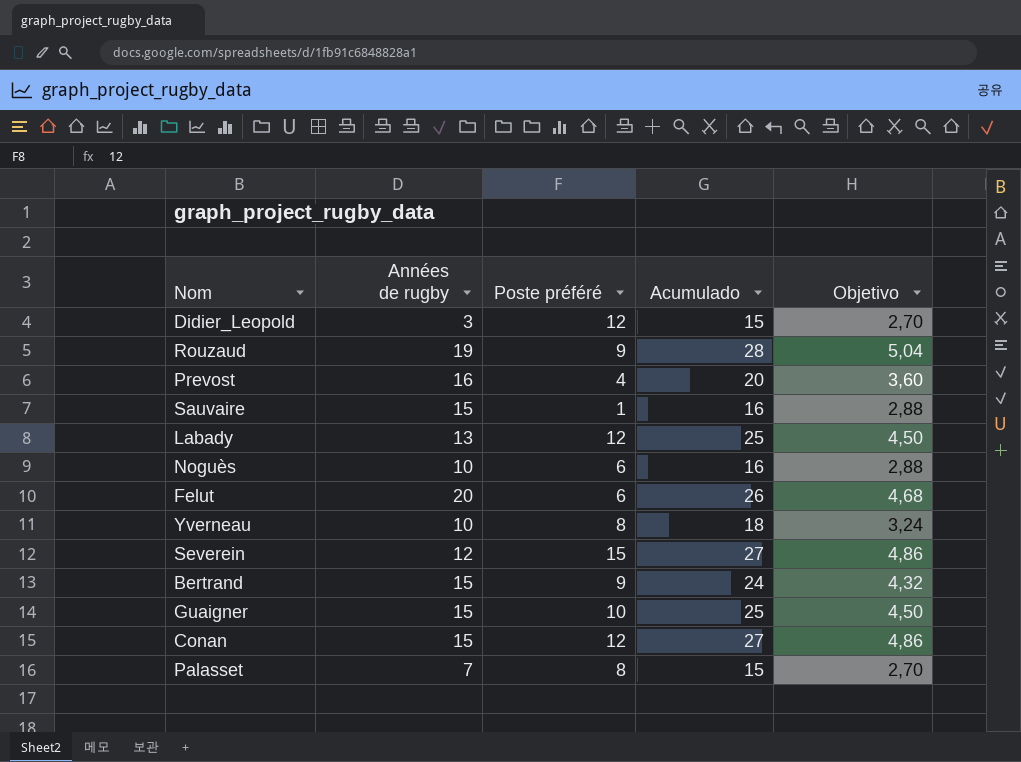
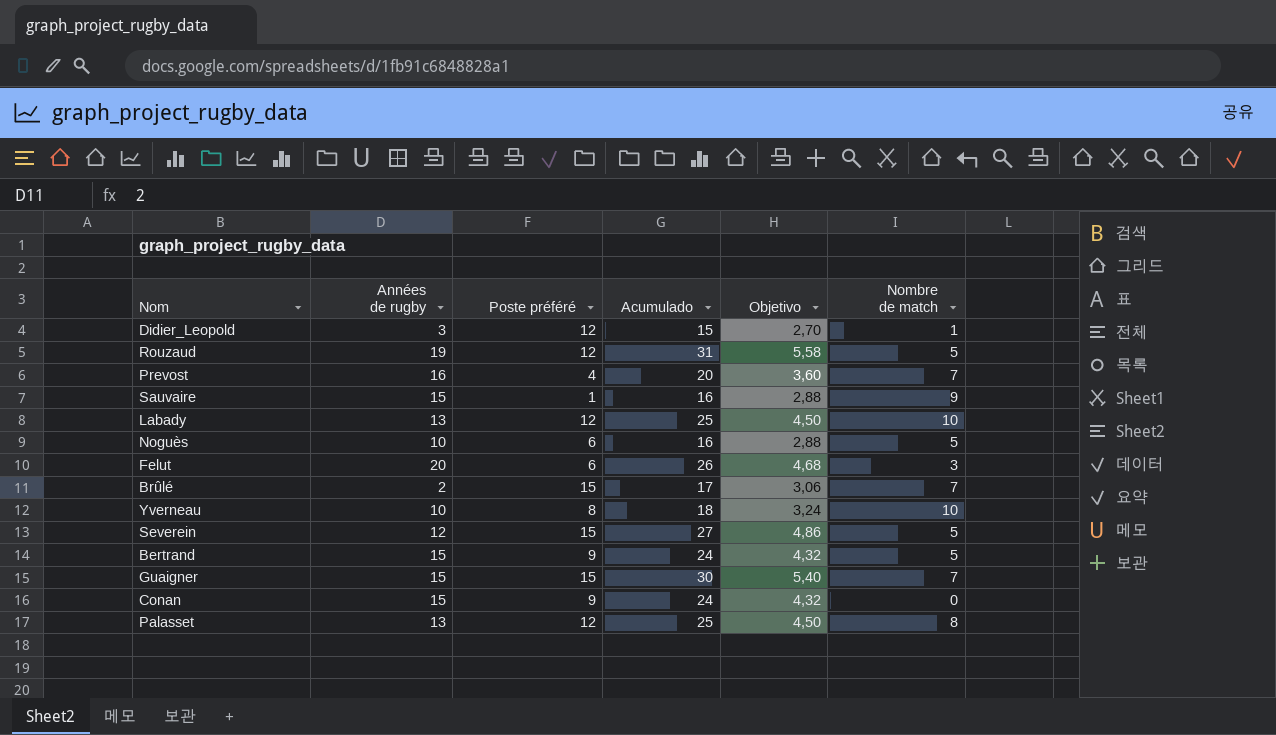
column Nombre de match | position: none -> 6
Rouzaud | Poste préféré: 9 -> 12
Rouzaud | Acumulado: 28 -> 31
Rouzaud | Objetivo: 5,04 -> 5,58
row Brûlé: none -> 2 | 15 | 17 | 3,06 | 7
Guaigner | Poste préféré: 10 -> 15
Guaigner | Acumulado: 25 -> 30
Guaigner | Objetivo: 4,50 -> 5,40
Conan | Poste préféré: 12 -> 9
Conan | Acumulado: 27 -> 24
Conan | Objetivo: 4,86 -> 4,32
Palasset | Années de rugby: 7 -> 13
Palasset | Poste préféré: 8 -> 12
Palasset | Acumulado: 15 -> 25
Palasset | Objetivo: 2,70 -> 4,50

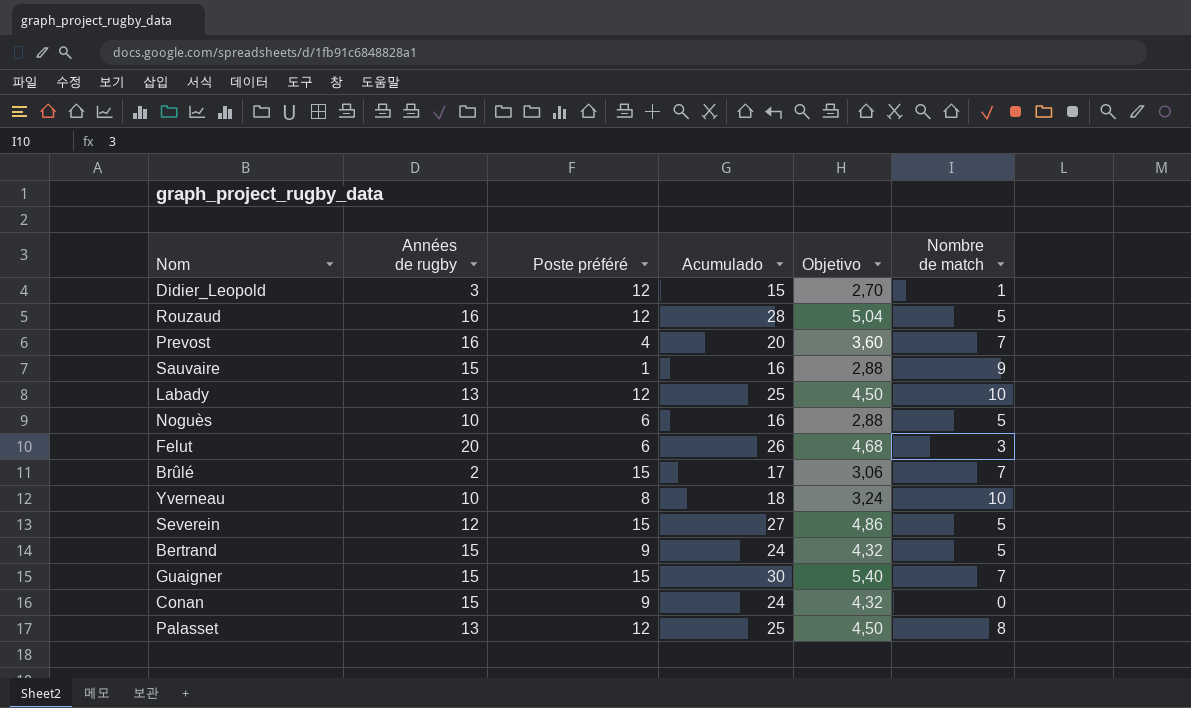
Rouzaud | Années de rugby: 19 -> 16
Rouzaud | Acumulado: 31 -> 28
Rouzaud | Objetivo: 5,58 -> 5,04

